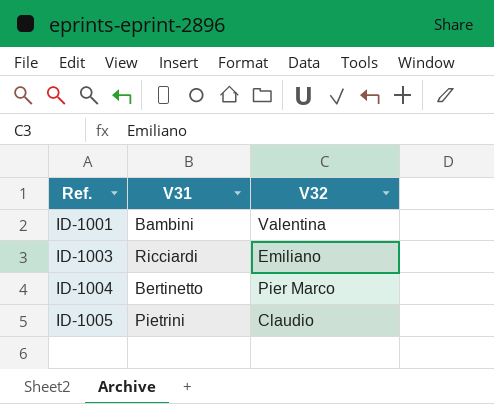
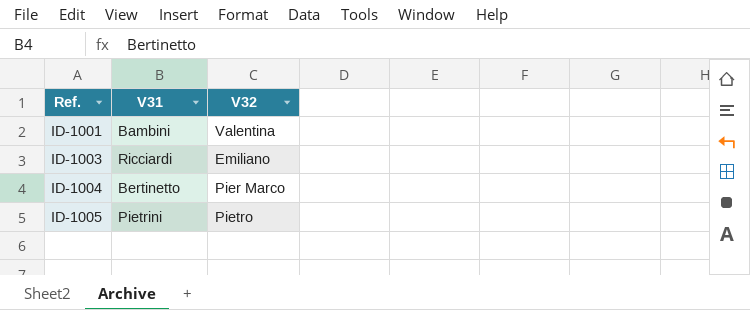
ID-1005 | V32: Claudio -> Pietro

